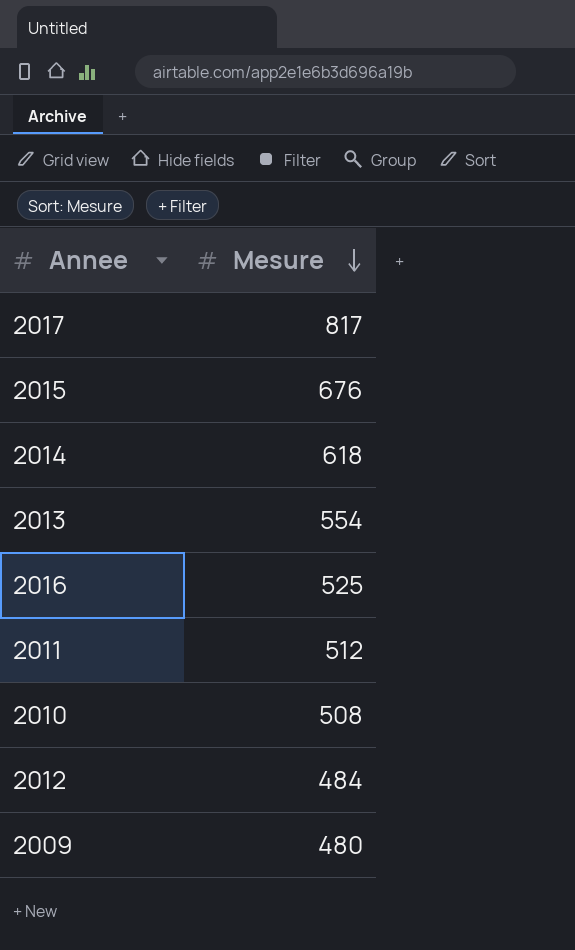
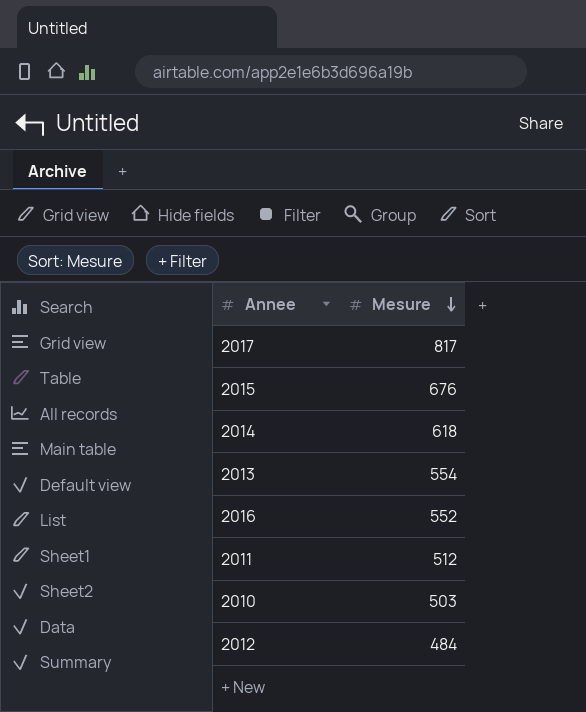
row 2009: 480 -> none
2016 | Mesure: 525 -> 552
2010 | Mesure: 508 -> 503

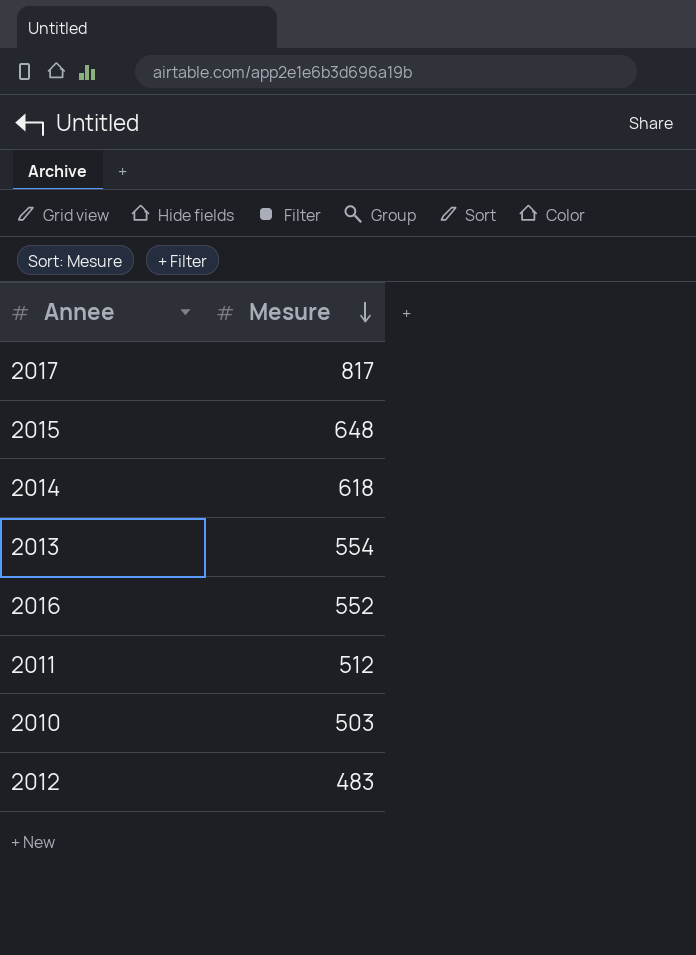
2015 | Mesure: 676 -> 648
2012 | Mesure: 484 -> 483

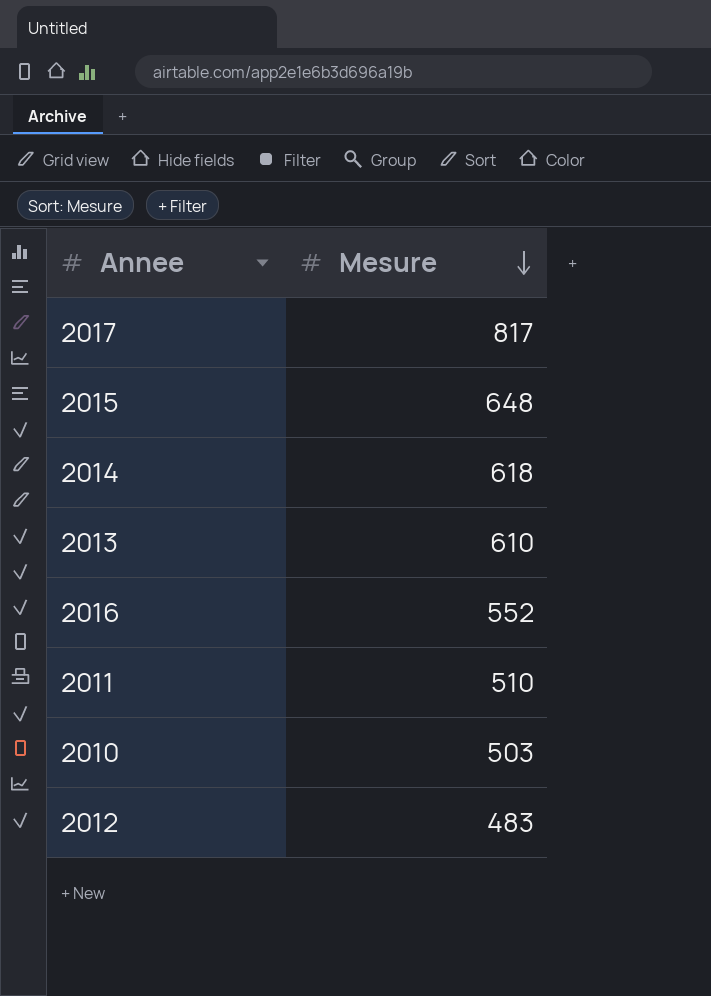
2013 | Mesure: 554 -> 610
2011 | Mesure: 512 -> 510

